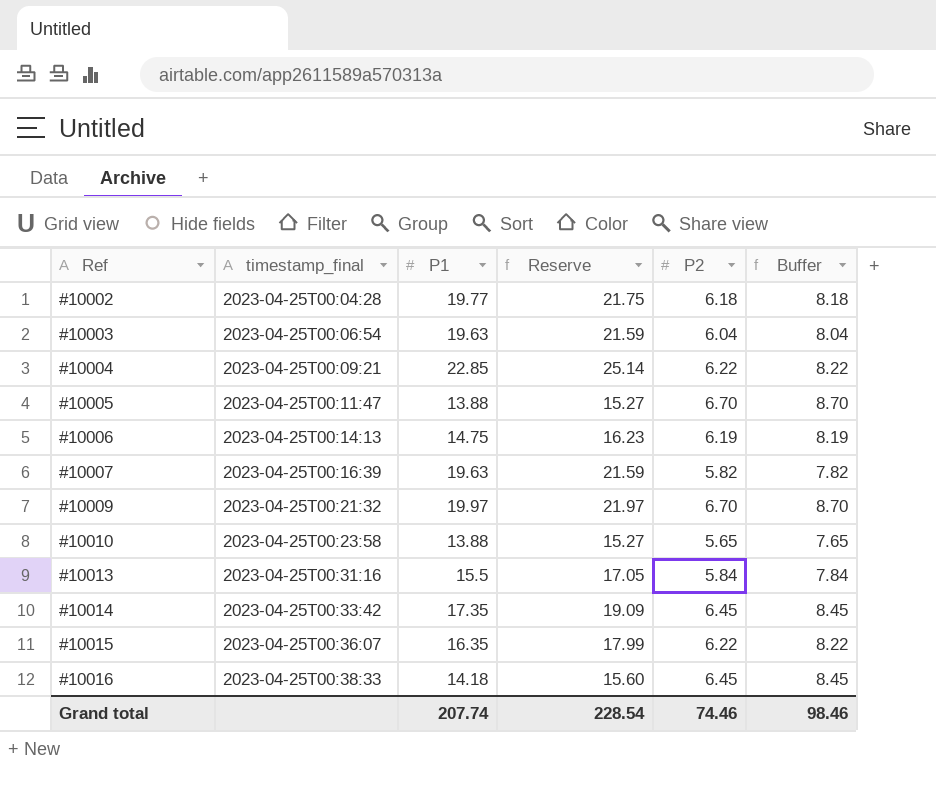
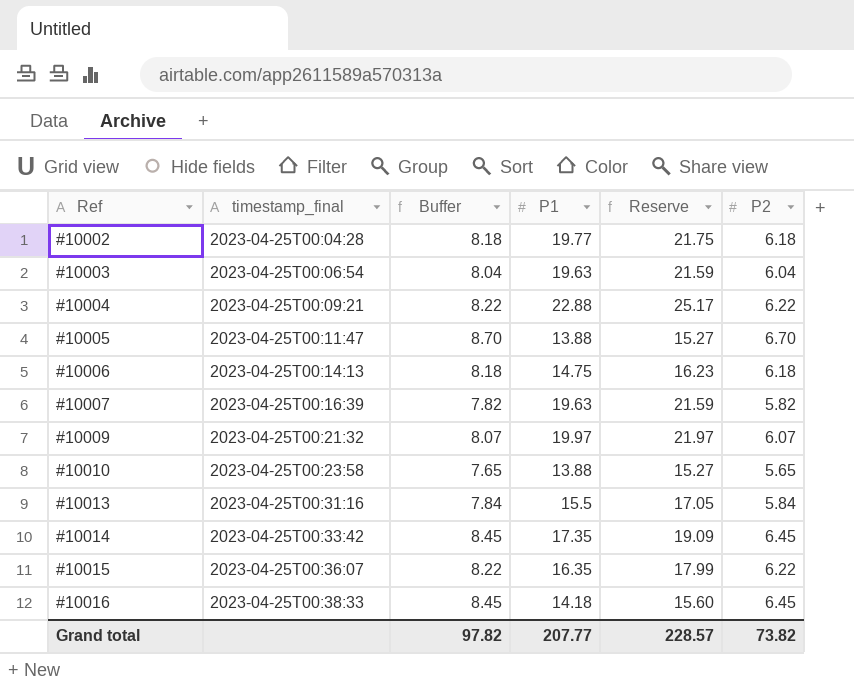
column Buffer | position: 6 -> 3
#10004 | P1: 22.85 -> 22.88
#10004 | Reserve: 25.14 -> 25.17
#10006 | Buffer: 8.19 -> 8.18
#10006 | P2: 6.19 -> 6.18
#10009 | Buffer: 8.70 -> 8.07
#10009 | P2: 6.70 -> 6.07
Grand total | Buffer: 98.46 -> 97.82
Grand total | P1: 207.74 -> 207.77
Grand total | Reserve: 228.54 -> 228.57
Grand total | P2: 74.46 -> 73.82

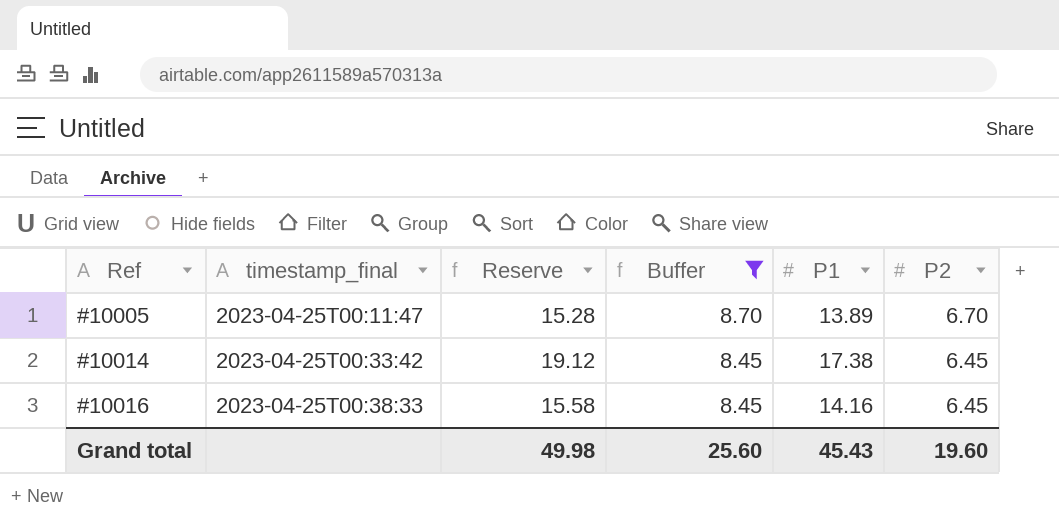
filter: none -> Buffer >= 8.45
column Reserve | position: 5 -> 3
#10005 | Reserve: 15.27 -> 15.28
#10005 | P1: 13.88 -> 13.89
#10014 | Reserve: 19.09 -> 19.12
#10014 | P1: 17.35 -> 17.38
#10016 | Reserve: 15.60 -> 15.58
#10016 | P1: 14.18 -> 14.16
Grand total | Reserve: 228.57 -> 49.98
Grand total | Buffer: 97.82 -> 25.60
Grand total | P1: 207.77 -> 45.43
Grand total | P2: 73.82 -> 19.60

